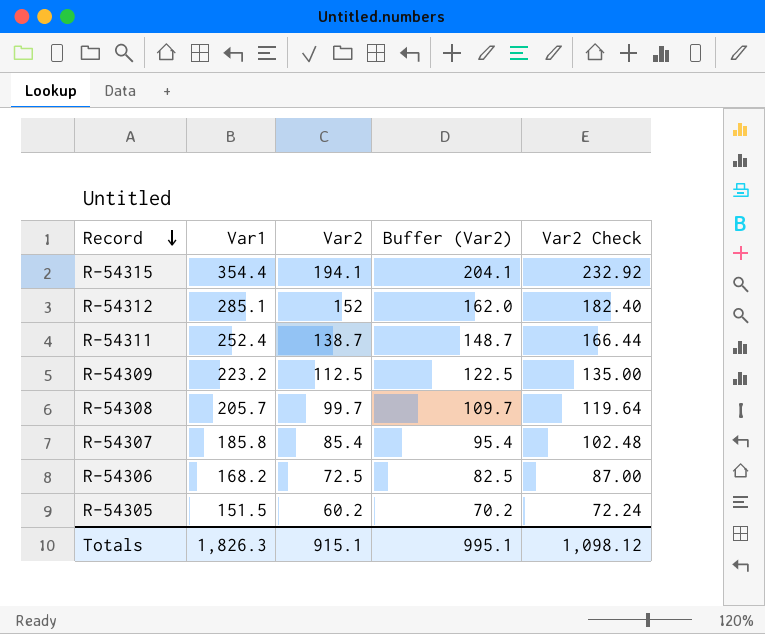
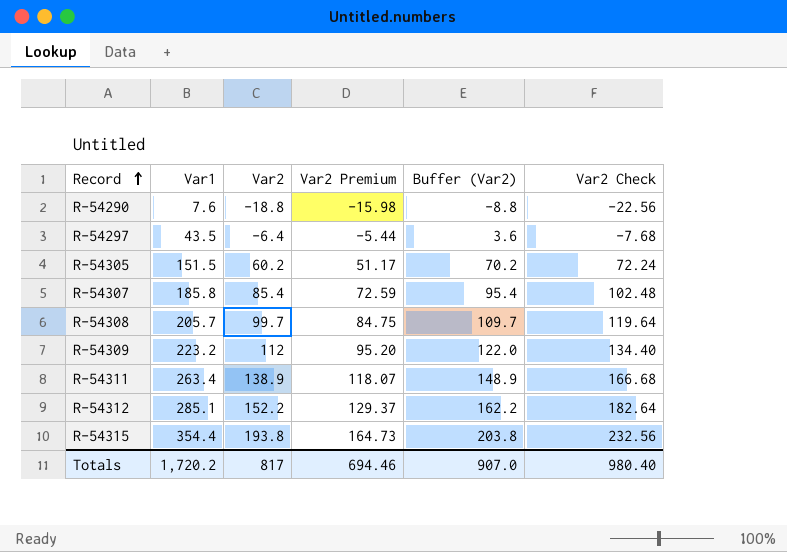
row order: Record descending -> Record ascending
column Var2 Premium | formula: none -> [Var2] * 0.85
row R-54306: 168.2 | 72.5 | 82.5 | 87.00 -> none
row R-54290: none -> 7.6 | -18.8 | -15.98 | -8.8 | -22.56
row R-54297: none -> 43.5 | -6.4 | -5.44 | 3.6 | -7.68
R-54309 | Var2: 112.5 -> 112
R-54309 | Buffer (Var2): 122.5 -> 122.0
R-54309 | Var2 Check: 135.00 -> 134.40
R-54311 | Var1: 252.4 -> 263.4
R-54311 | Var2: 138.7 -> 138.9
R-54311 | Buffer (Var2): 148.7 -> 148.9
R-54311 | Var2 Check: 166.44 -> 166.68
R-54312 | Var2: 152 -> 152.2
R-54312 | Buffer (Var2): 162.0 -> 162.2
R-54312 | Var2 Check: 182.40 -> 182.64
R-54315 | Var2: 194.1 -> 193.8
R-54315 | Buffer (Var2): 204.1 -> 203.8
R-54315 | Var2 Check: 232.92 -> 232.56
Totals | Var1: 1,826.3 -> 1,720.2
Totals | Var2: 915.1 -> 817
Totals | Buffer (Var2): 995.1 -> 907.0
Totals | Var2 Check: 1,098.12 -> 980.40

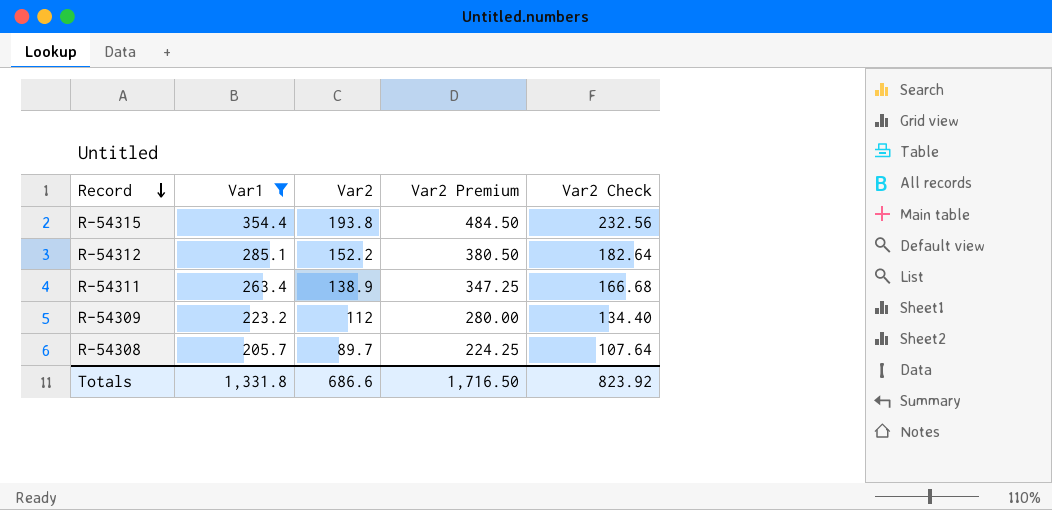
filter: none -> Var1 >= 205.7
row order: Record ascending -> Record descending
column Buffer (Var2) | formula: [Var2] + 10 -> none
column Var2 Premium | formula: [Var2] * 0.85 -> [Var2] * 2.5
R-54308 | Var2: 99.7 -> 89.7
R-54308 | Var2 Check: 119.64 -> 107.64
Totals | Var1: 1,720.2 -> 1,331.8
Totals | Var2: 817 -> 686.6
Totals | Var2 Premium: 694.46 -> 1,716.50
Totals | Var2 Check: 980.40 -> 823.92

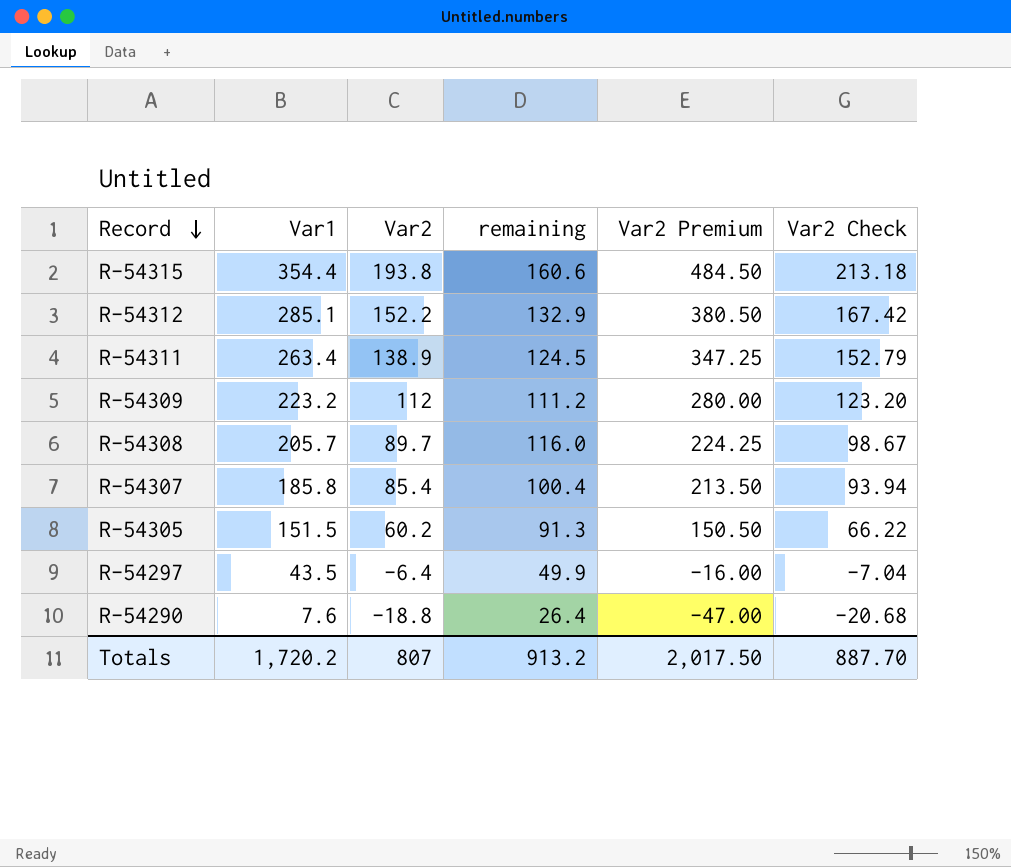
filter: Var1 >= 205.7 -> none
column remaining | formula: none -> [Var1] - [Var2]
column Var2 Check | formula: [Var2] * 1.2 -> [Var2] * 1.1
Totals | Var1: 1,331.8 -> 1,720.2
Totals | Var2: 686.6 -> 807
Totals | Var2 Premium: 1,716.50 -> 2,017.50
Totals | Var2 Check: 823.92 -> 887.70

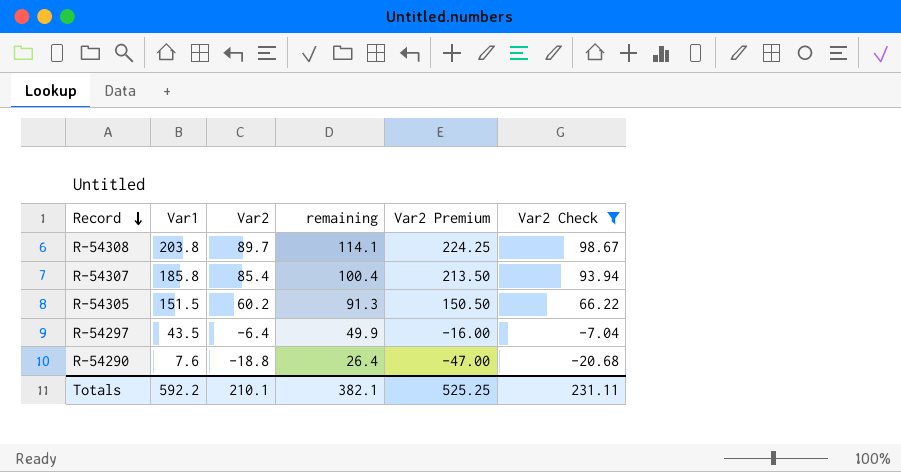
filter: none -> Var2 Check <= 98.67
R-54308 | Var1: 205.7 -> 203.8
R-54308 | remaining: 116.0 -> 114.1
Totals | Var1: 1,720.2 -> 592.2
Totals | Var2: 807 -> 210.1
Totals | remaining: 913.2 -> 382.1
Totals | Var2 Premium: 2,017.50 -> 525.25
Totals | Var2 Check: 887.70 -> 231.11

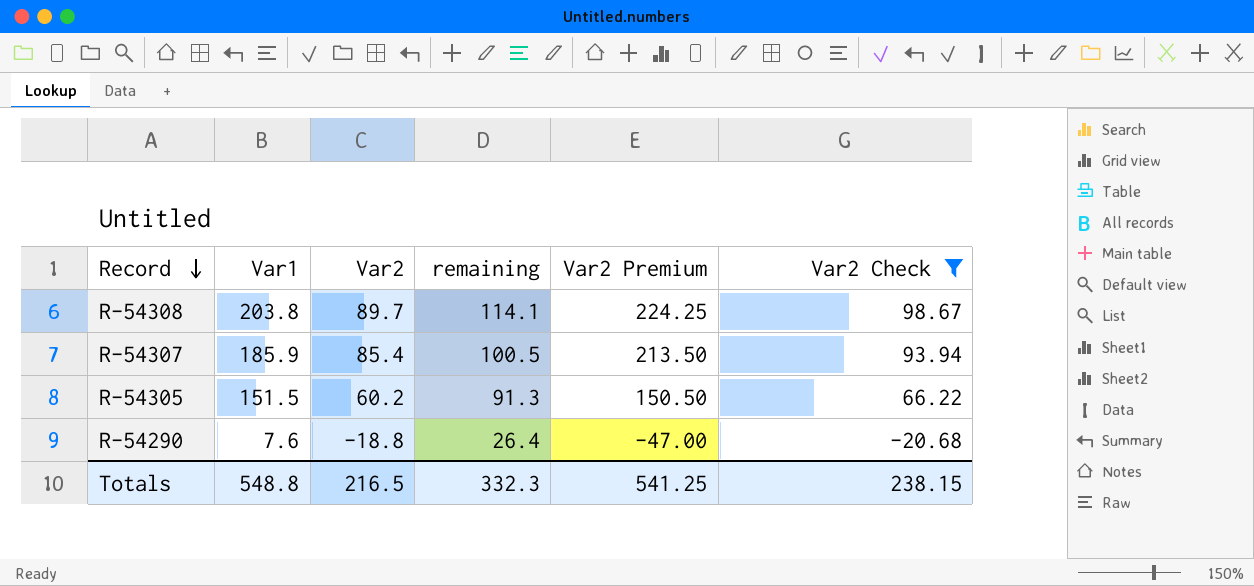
row R-54297: 43.5 | -6.4 | 49.9 | -16.00 | -7.04 -> none
R-54307 | Var1: 185.8 -> 185.9
R-54307 | remaining: 100.4 -> 100.5
Totals | Var1: 592.2 -> 548.8
Totals | Var2: 210.1 -> 216.5
Totals | remaining: 382.1 -> 332.3
Totals | Var2 Premium: 525.25 -> 541.25
Totals | Var2 Check: 231.11 -> 238.15

